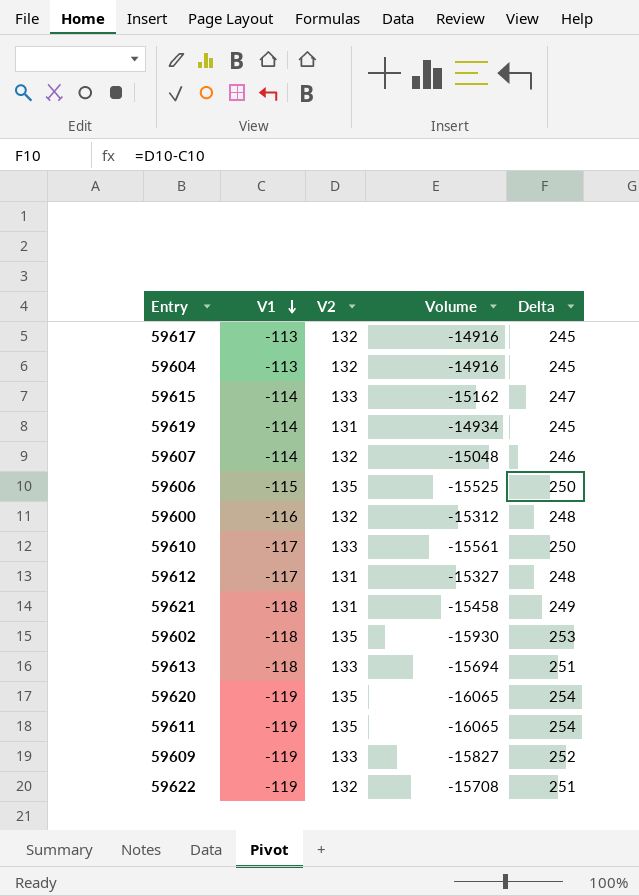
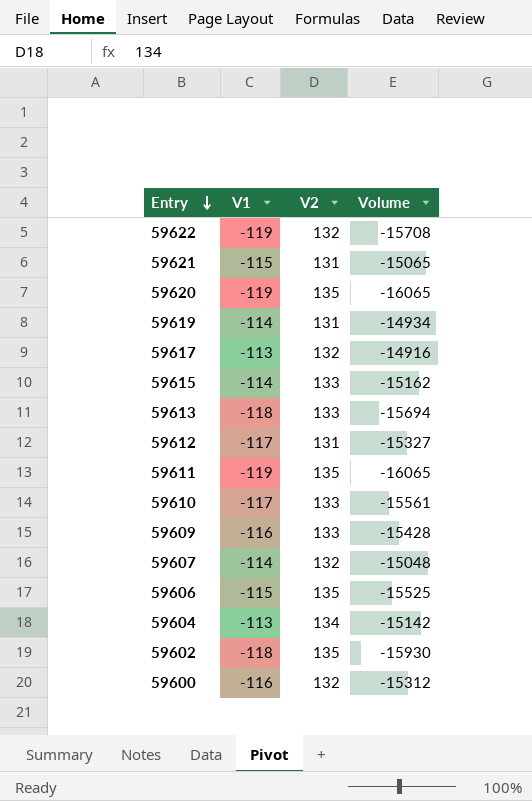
row order: V1 descending -> Entry descending
column Delta | formula: [V2] - [V1] -> none
59621 | V1: -118 -> -115
59621 | Volume: -15458 -> -15065
59609 | V1: -119 -> -116
59609 | Volume: -15827 -> -15428
59604 | V2: 132 -> 134
59604 | Volume: -14916 -> -15142

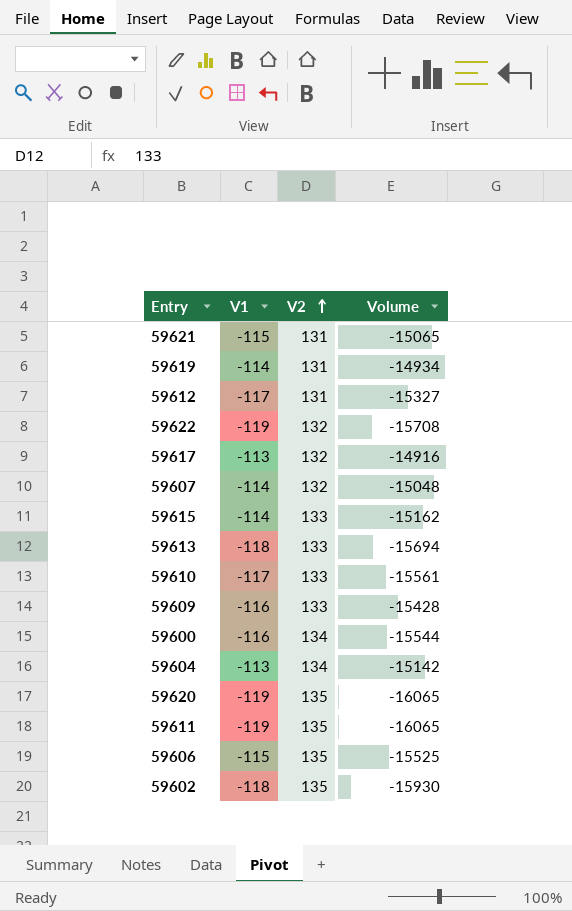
row order: Entry descending -> V2 ascending
59600 | V2: 132 -> 134
59600 | Volume: -15312 -> -15544

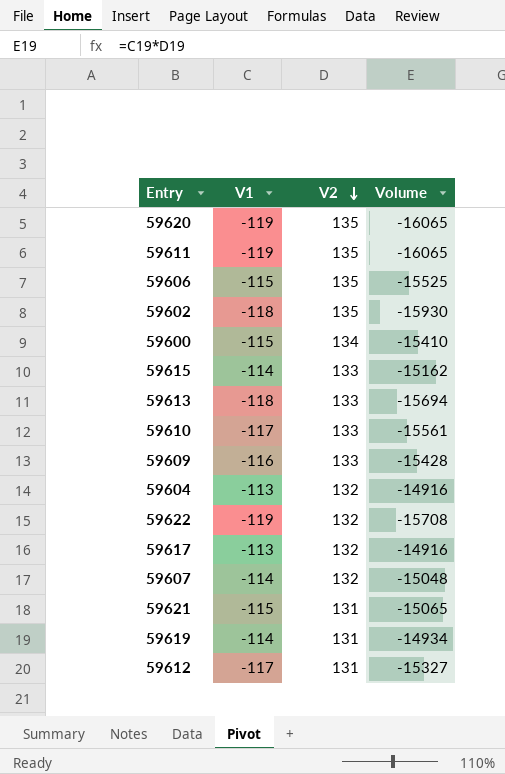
row order: V2 ascending -> V2 descending
59600 | V1: -116 -> -115
59600 | Volume: -15544 -> -15410
59604 | V2: 134 -> 132
59604 | Volume: -15142 -> -14916

